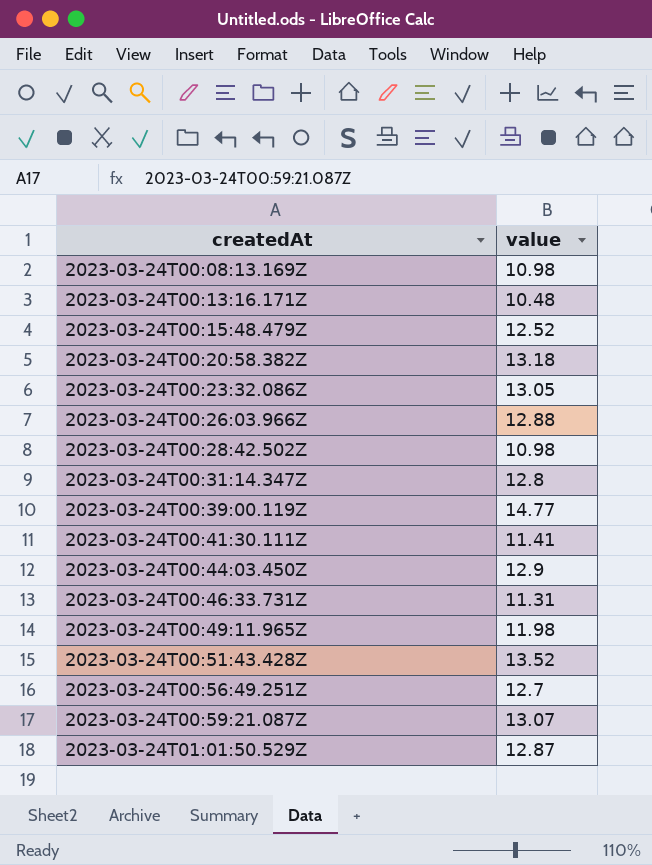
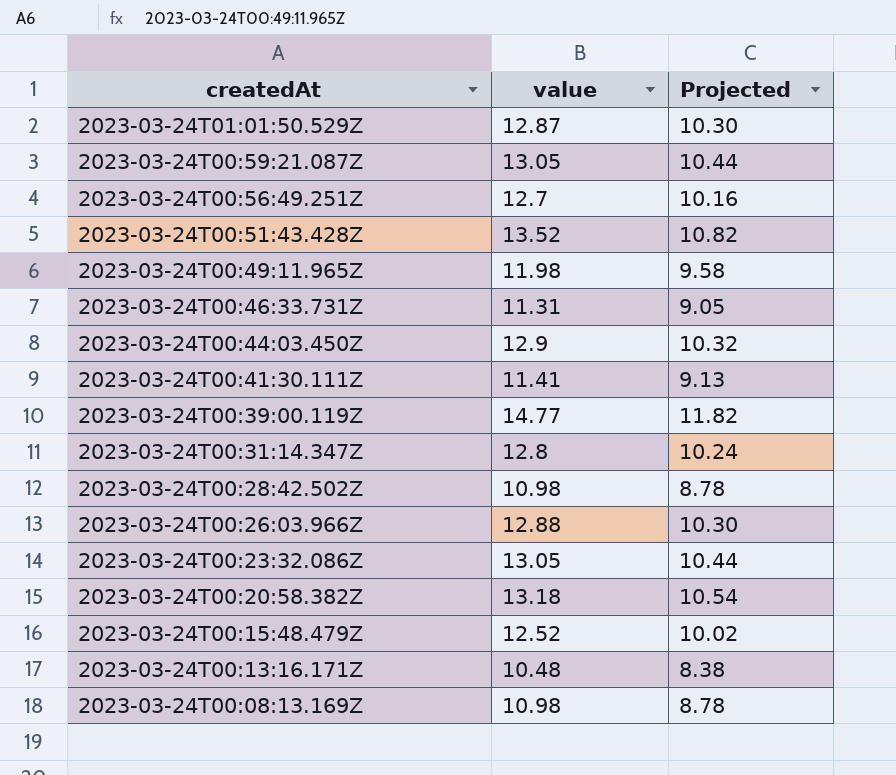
row order: createdAt ascending -> createdAt descending
column Projected | formula: none -> [value] * 0.8
2023-03-24T00:59:21.087Z | value: 13.07 -> 13.05

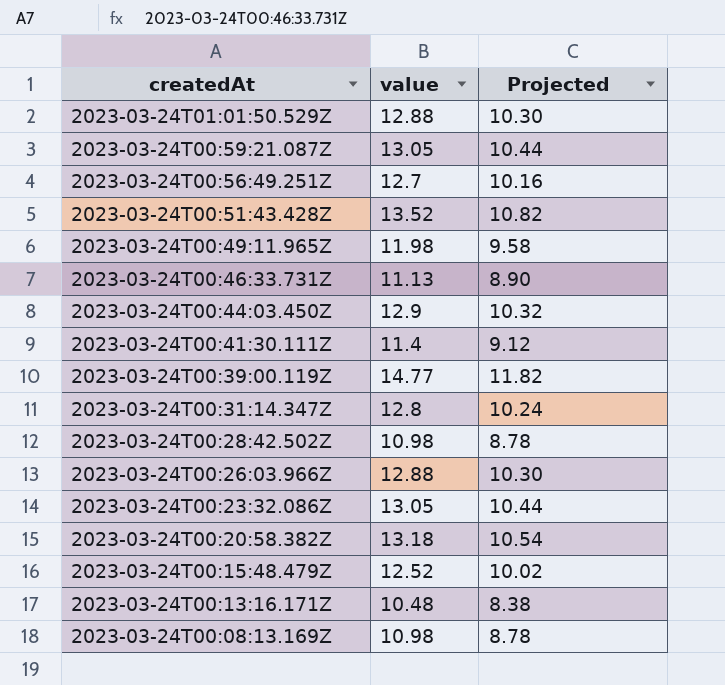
2023-03-24T01:01:50.529Z | value: 12.87 -> 12.88
2023-03-24T00:46:33.731Z | value: 11.31 -> 11.13
2023-03-24T00:46:33.731Z | Projected: 9.05 -> 8.90
2023-03-24T00:41:30.111Z | value: 11.41 -> 11.4
2023-03-24T00:41:30.111Z | Projected: 9.13 -> 9.12

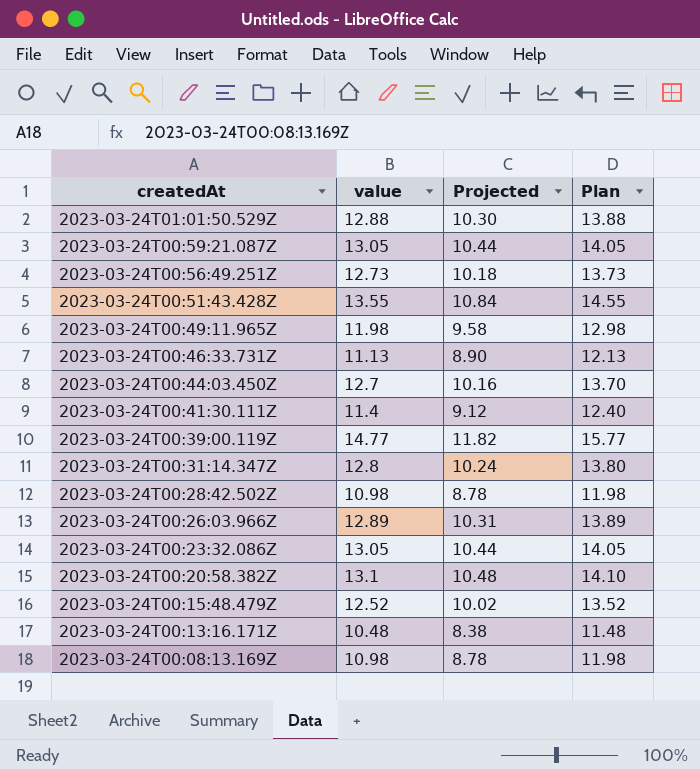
column Plan | formula: none -> [value] + 1
2023-03-24T00:56:49.251Z | value: 12.7 -> 12.73
2023-03-24T00:56:49.251Z | Projected: 10.16 -> 10.18
2023-03-24T00:51:43.428Z | value: 13.52 -> 13.55
2023-03-24T00:51:43.428Z | Projected: 10.82 -> 10.84
2023-03-24T00:44:03.450Z | value: 12.9 -> 12.7
2023-03-24T00:44:03.450Z | Projected: 10.32 -> 10.16
2023-03-24T00:26:03.966Z | value: 12.88 -> 12.89
2023-03-24T00:26:03.966Z | Projected: 10.30 -> 10.31
2023-03-24T00:20:58.382Z | value: 13.18 -> 13.1
2023-03-24T00:20:58.382Z | Projected: 10.54 -> 10.48

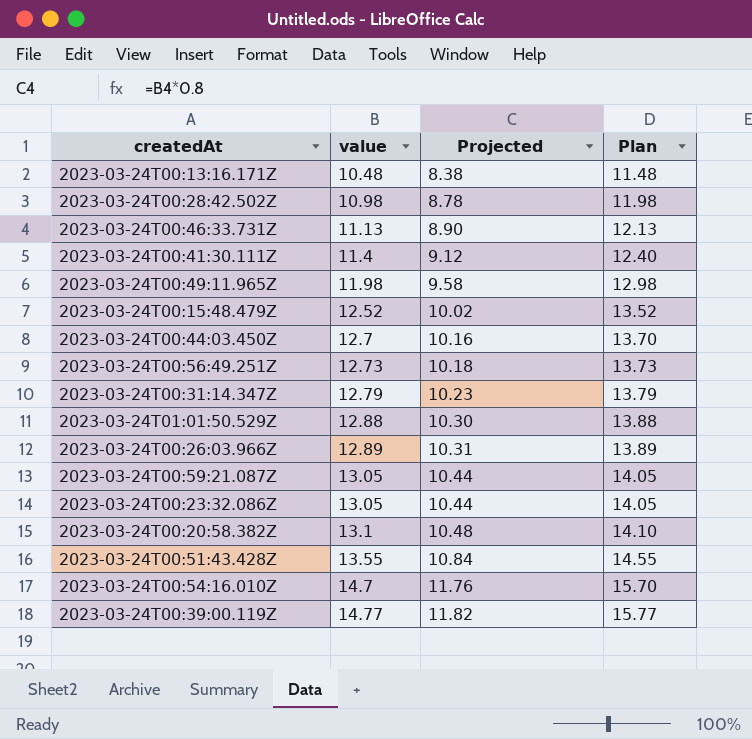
row order: createdAt descending -> value ascending
row 2023-03-24T00:08:13.169Z: 10.98 | 8.78 | 11.98 -> none
2023-03-24T00:31:14.347Z | value: 12.8 -> 12.79
2023-03-24T00:31:14.347Z | Projected: 10.24 -> 10.23
2023-03-24T00:31:14.347Z | Plan: 13.80 -> 13.79
row 2023-03-24T00:54:16.010Z: none -> 14.7 | 11.76 | 15.70

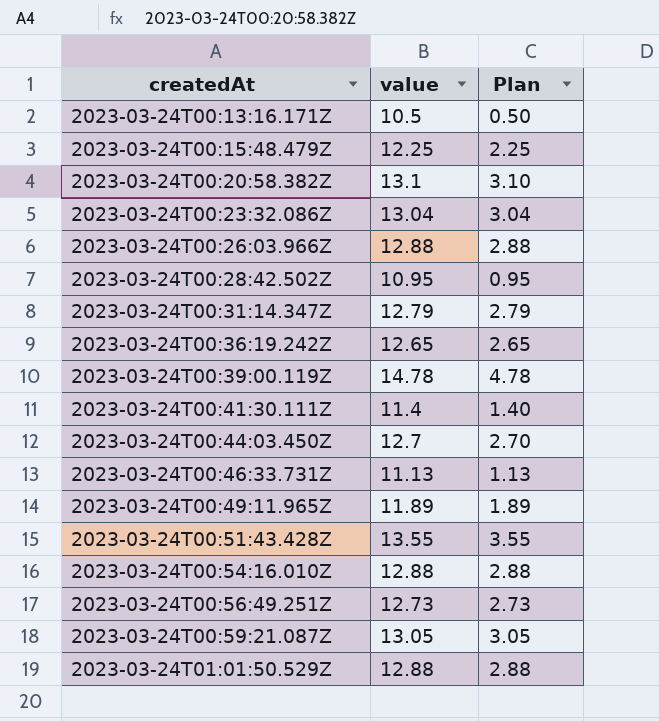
row order: value ascending -> createdAt ascending
column Projected | formula: [value] * 0.8 -> none
column Plan | formula: [value] + 1 -> [value] - 10
2023-03-24T00:13:16.171Z | value: 10.48 -> 10.5
2023-03-24T00:15:48.479Z | value: 12.52 -> 12.25
2023-03-24T00:23:32.086Z | value: 13.05 -> 13.04
2023-03-24T00:26:03.966Z | value: 12.89 -> 12.88
2023-03-24T00:28:42.502Z | value: 10.98 -> 10.95
row 2023-03-24T00:36:19.242Z: none -> 12.65 | 2.65
2023-03-24T00:39:00.119Z | value: 14.77 -> 14.78
2023-03-24T00:49:11.965Z | value: 11.98 -> 11.89
2023-03-24T00:54:16.010Z | value: 14.7 -> 12.88

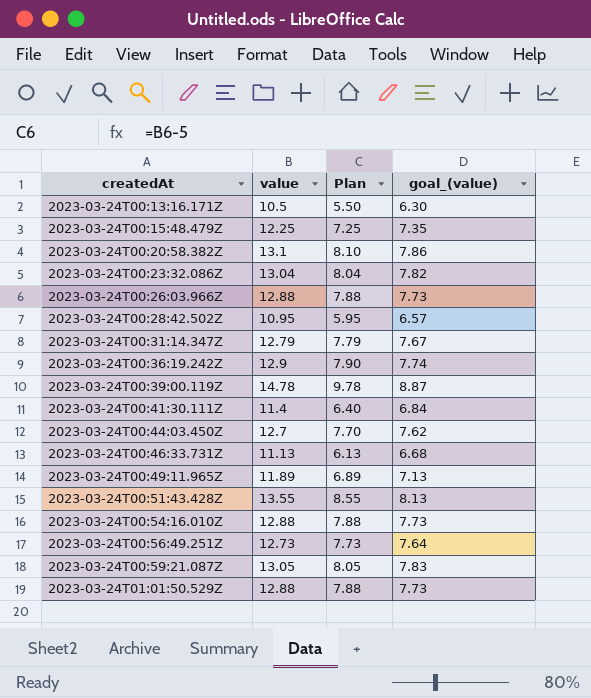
column Plan | formula: [value] - 10 -> [value] - 5
column goal_(value) | formula: none -> [value] * 0.6
2023-03-24T00:36:19.242Z | value: 12.65 -> 12.9

